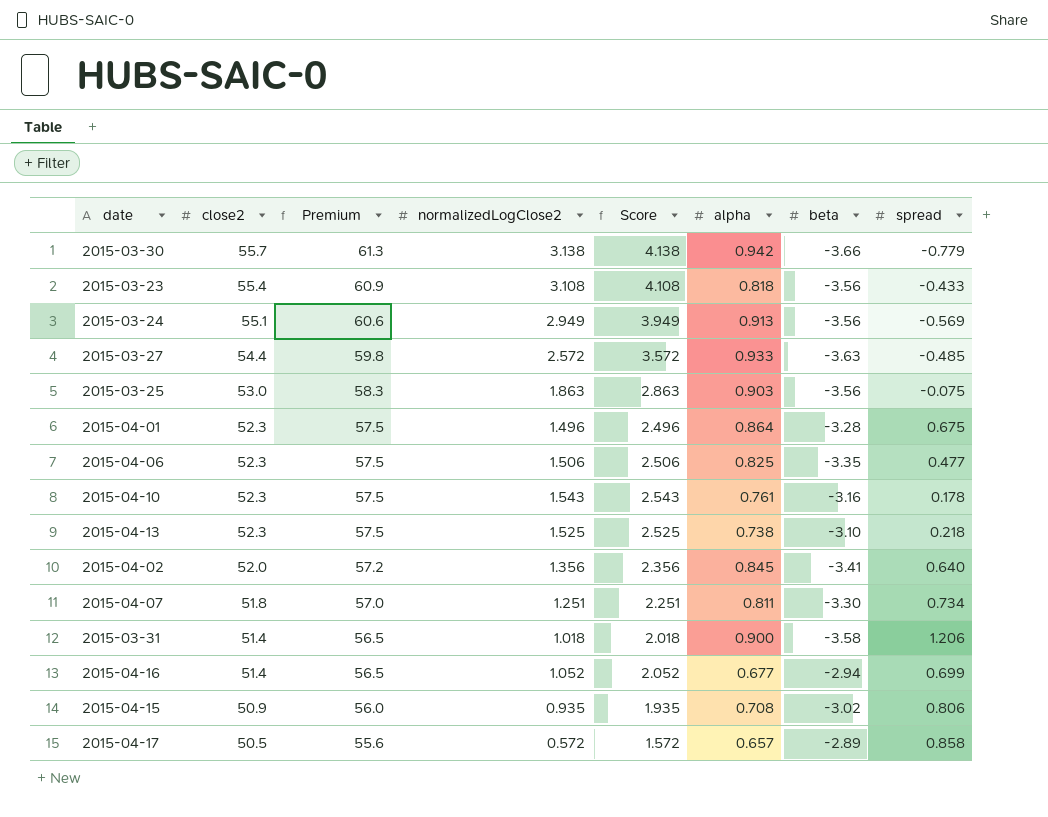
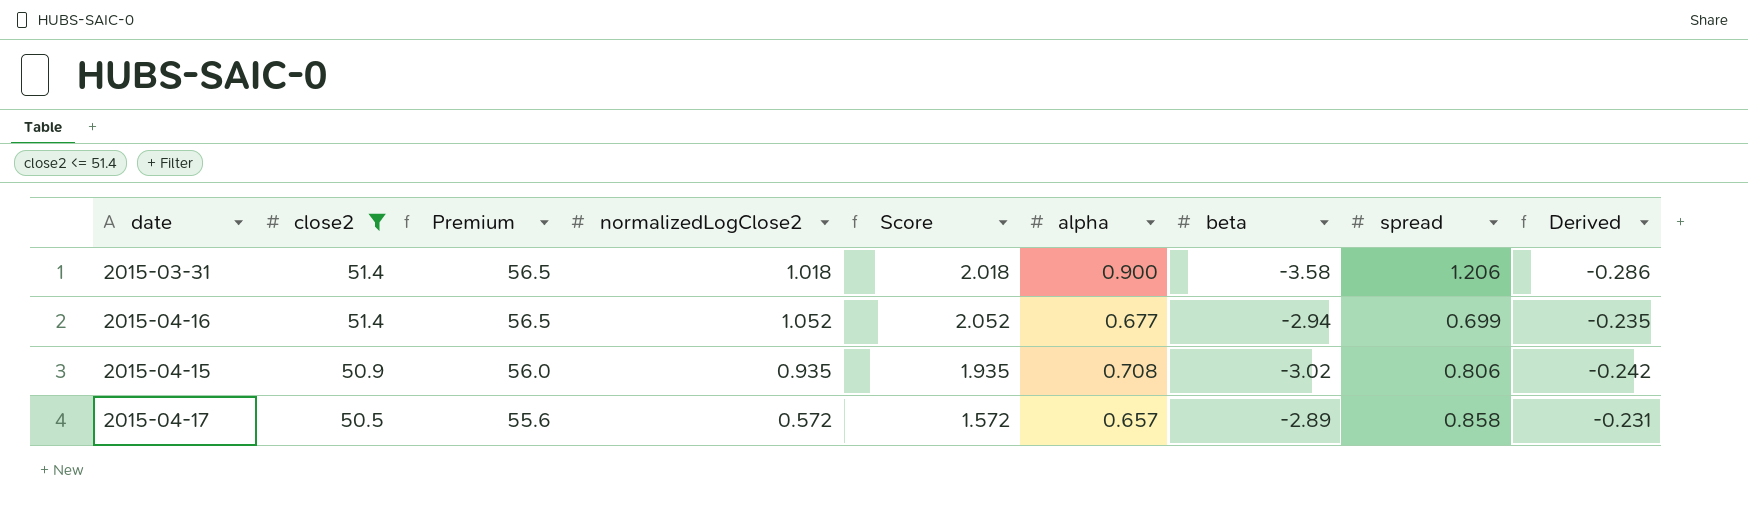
filter: none -> close2 <= 51.4
column Derived | formula: none -> [beta] * 0.08

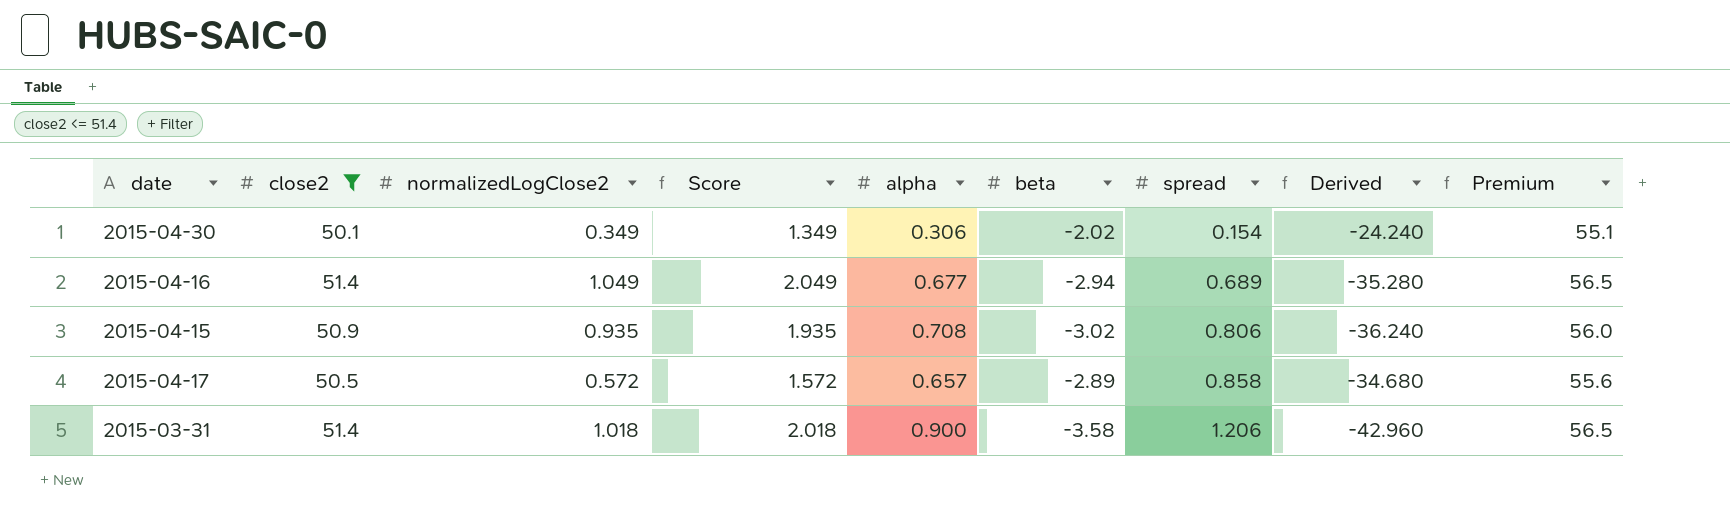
row order: close2 descending -> spread ascending
column Derived | formula: [beta] * 0.08 -> [beta] * 12
column Premium | position: 3 -> 9
row 2015-04-30: none -> 50.1 | 0.349 | 1.349 | 0.306 | -2.02 | 0.154 | -24.240 | 55.1
2015-04-16 | normalizedLogClose2: 1.052 -> 1.049
2015-04-16 | Score: 2.052 -> 2.049
2015-04-16 | spread: 0.699 -> 0.689

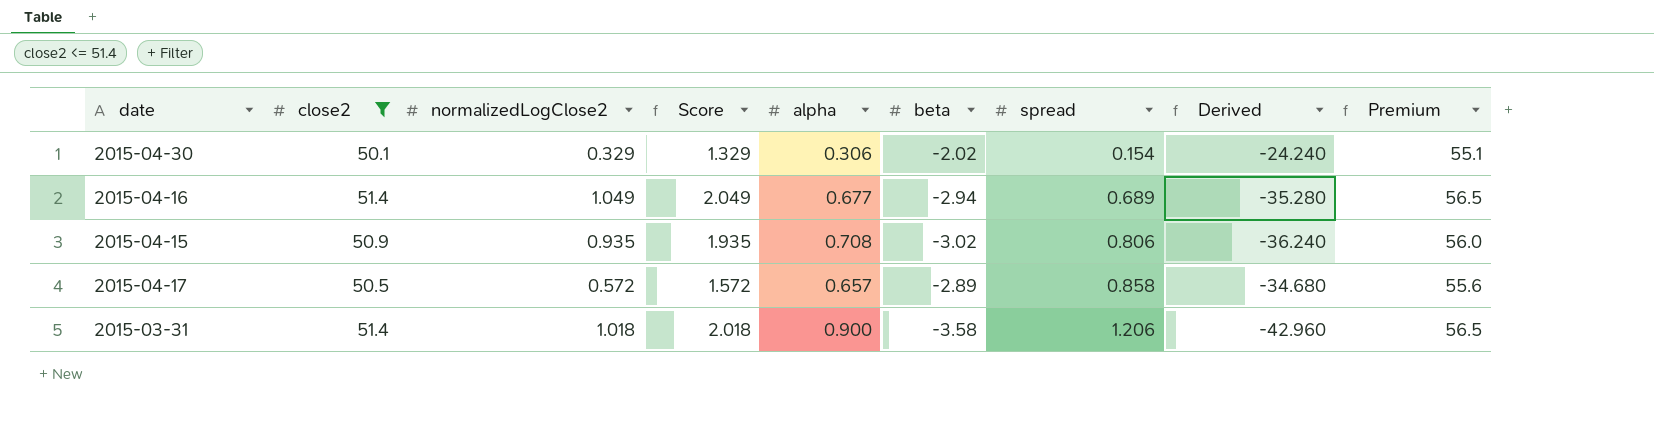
2015-04-30 | normalizedLogClose2: 0.349 -> 0.329
2015-04-30 | Score: 1.349 -> 1.329

